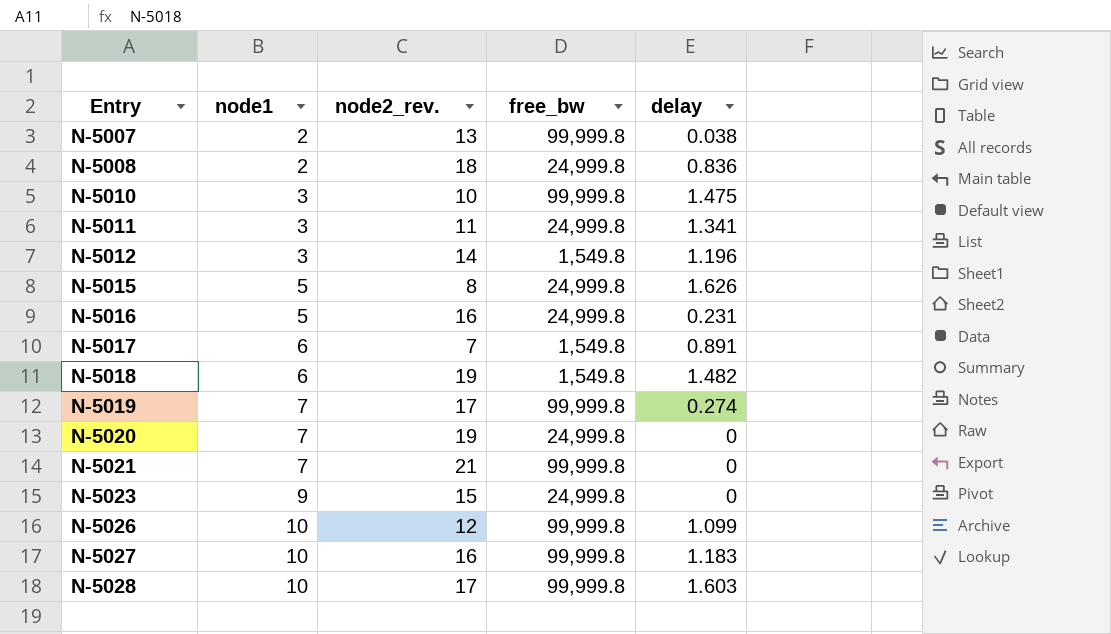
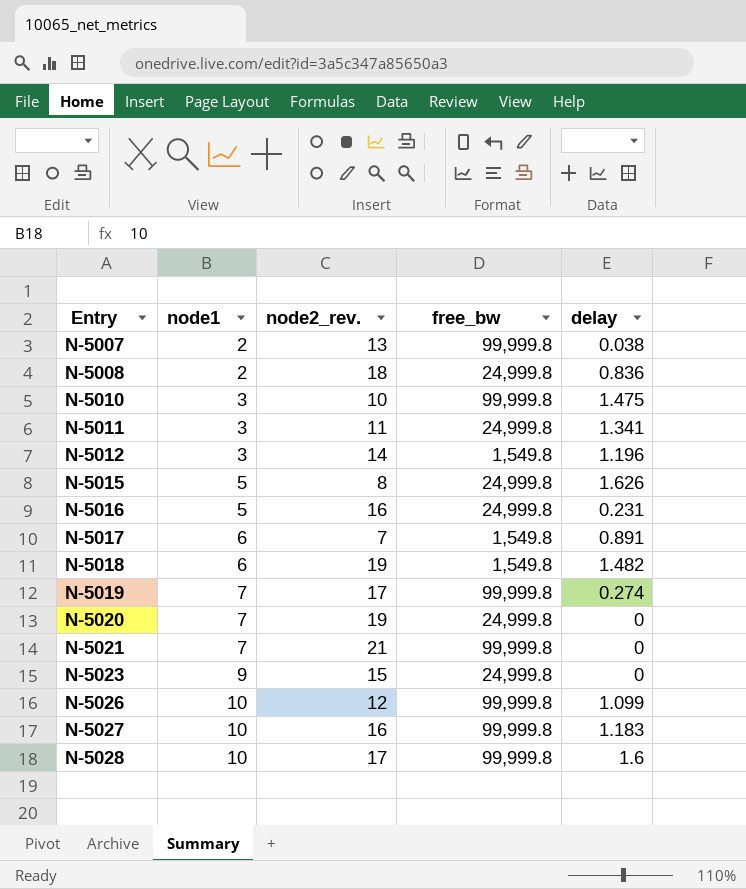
N-5028 | delay: 1.603 -> 1.6

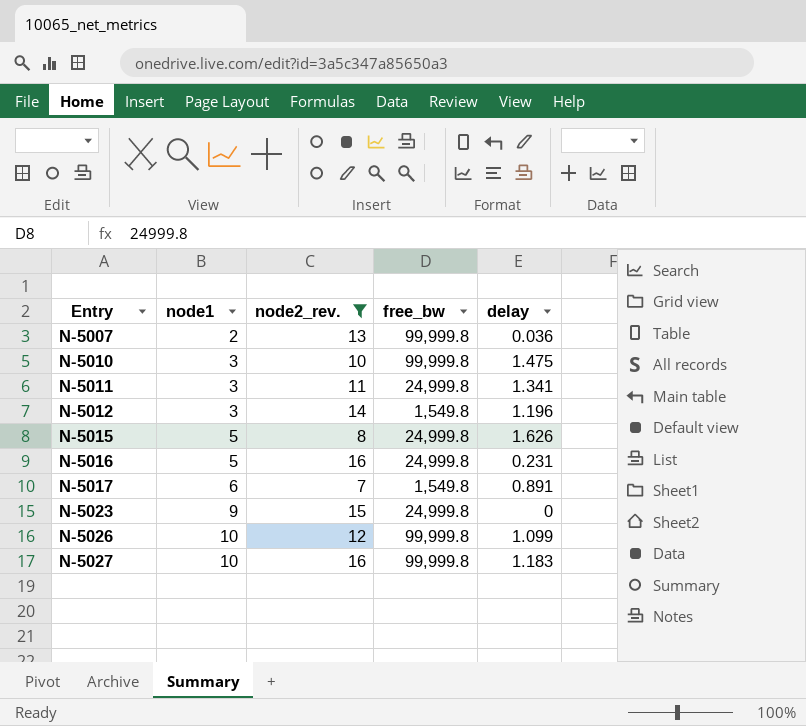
filter: none -> node2_rev. <= 16
N-5007 | delay: 0.038 -> 0.036

